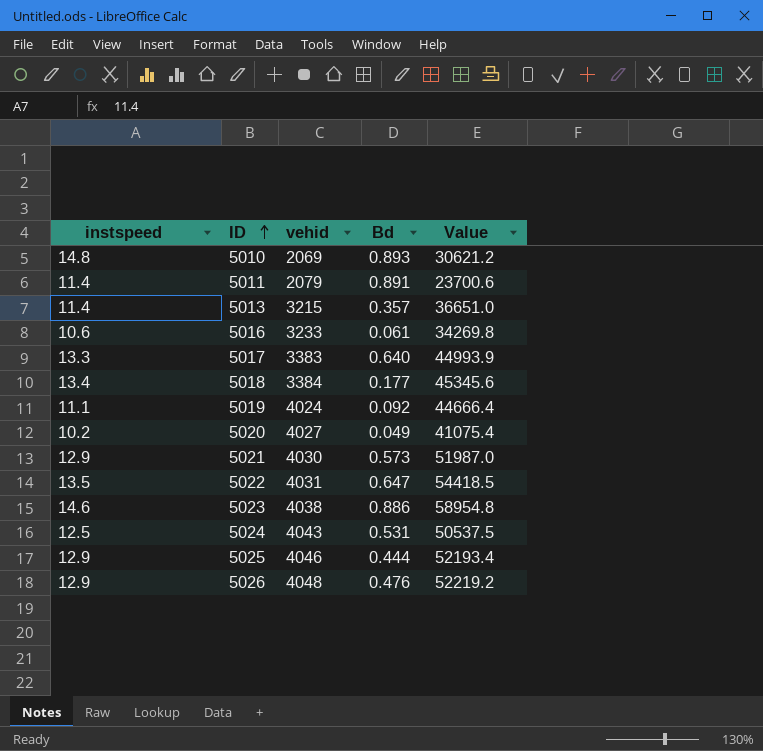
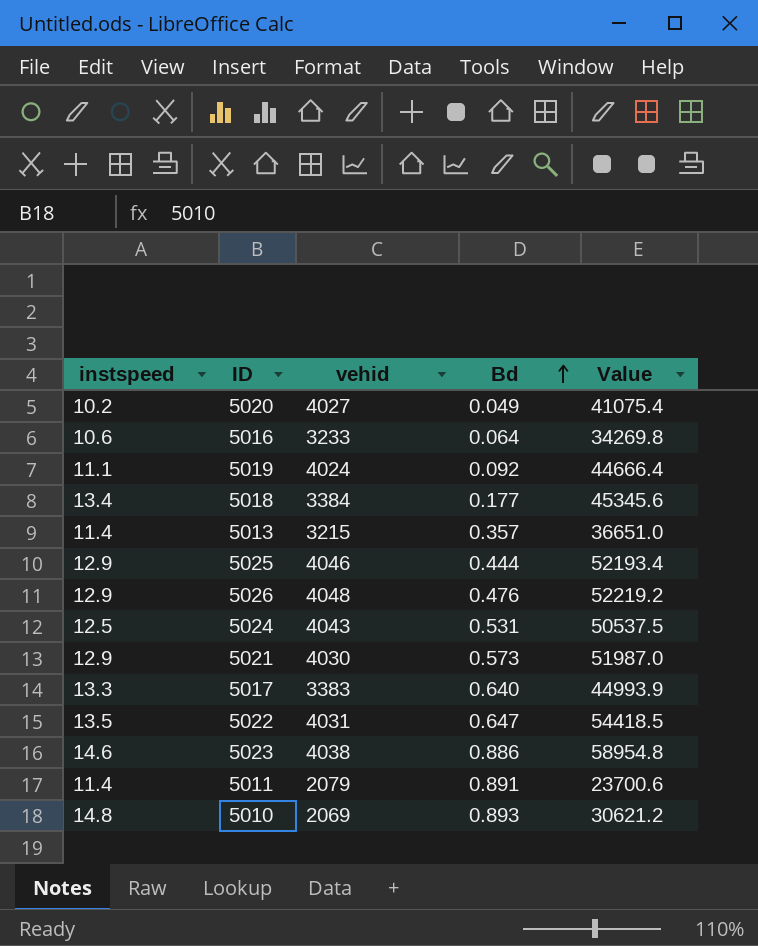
row order: ID ascending -> Bd ascending
5016 | Bd: 0.061 -> 0.064

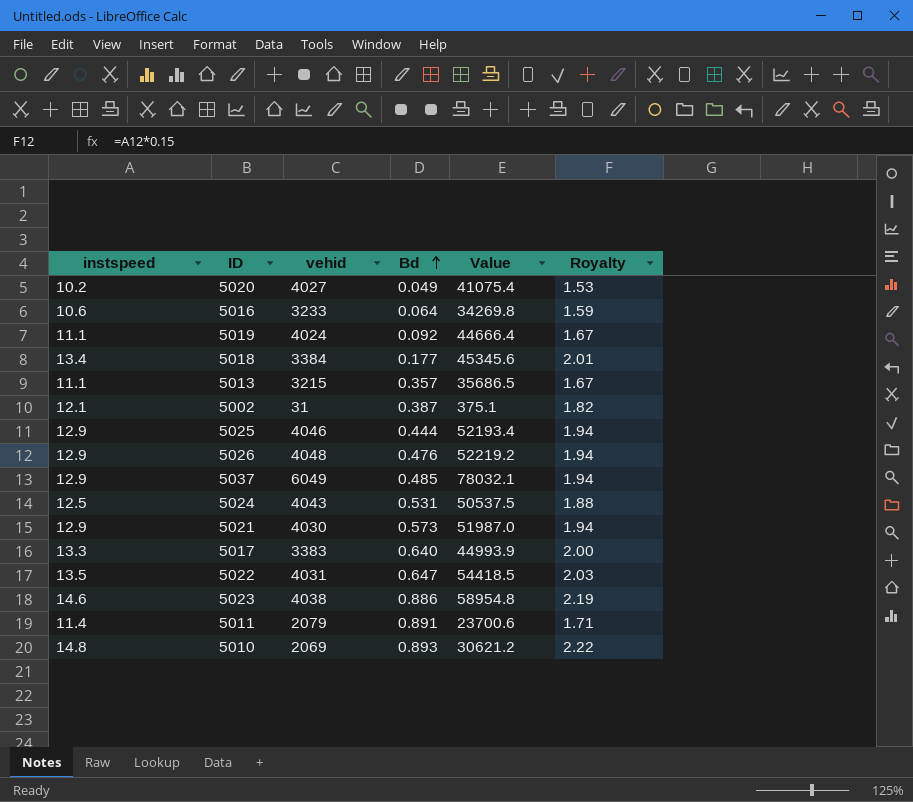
column Royalty | formula: none -> [instspeed] * 0.15
5013 | instspeed: 11.4 -> 11.1
5013 | Value: 36651.0 -> 35686.5
row 5002: none -> 12.1 | 31 | 0.387 | 375.1 | 1.82
row 5037: none -> 12.9 | 6049 | 0.485 | 78032.1 | 1.94

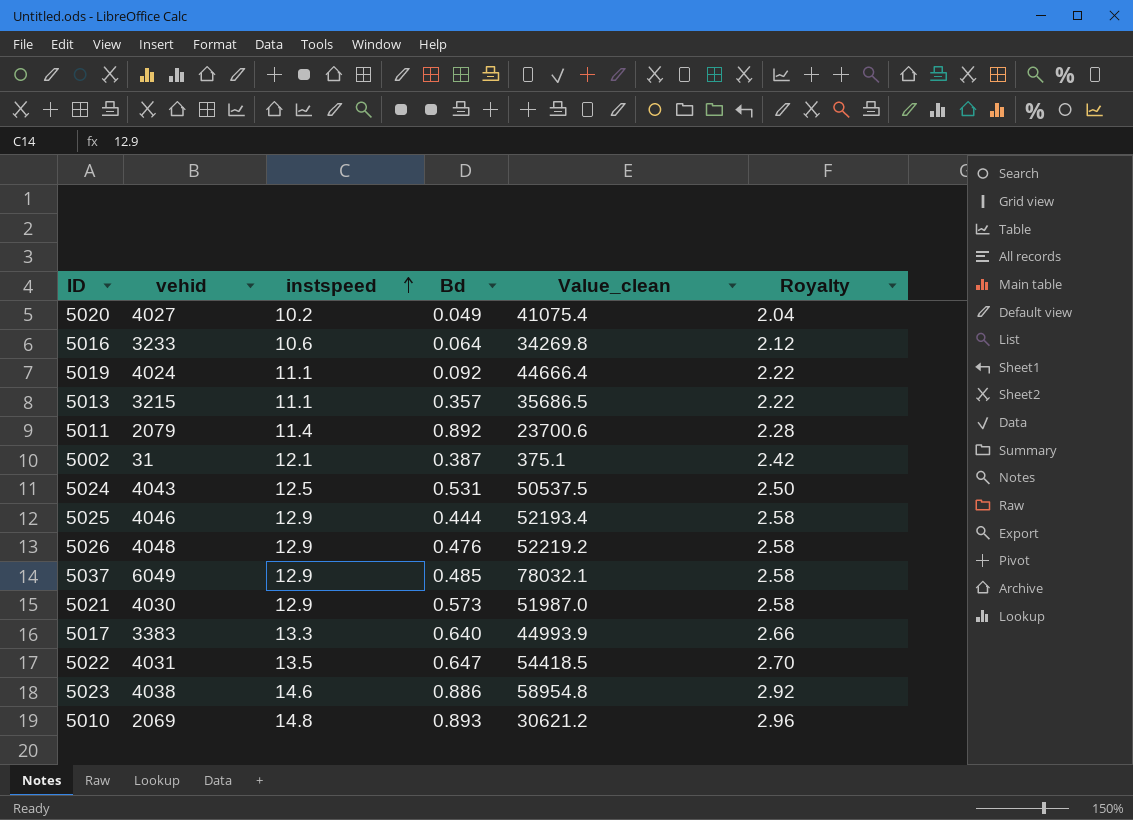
row order: Bd ascending -> instspeed ascending
column instspeed | position: 1 -> 3
column name: Value -> Value_clean
column Royalty | formula: [instspeed] * 0.15 -> [instspeed] * 0.2
row 5018: 13.4 | 3384 | 0.177 | 45345.6 | 2.01 -> none
5011 | Bd: 0.891 -> 0.892

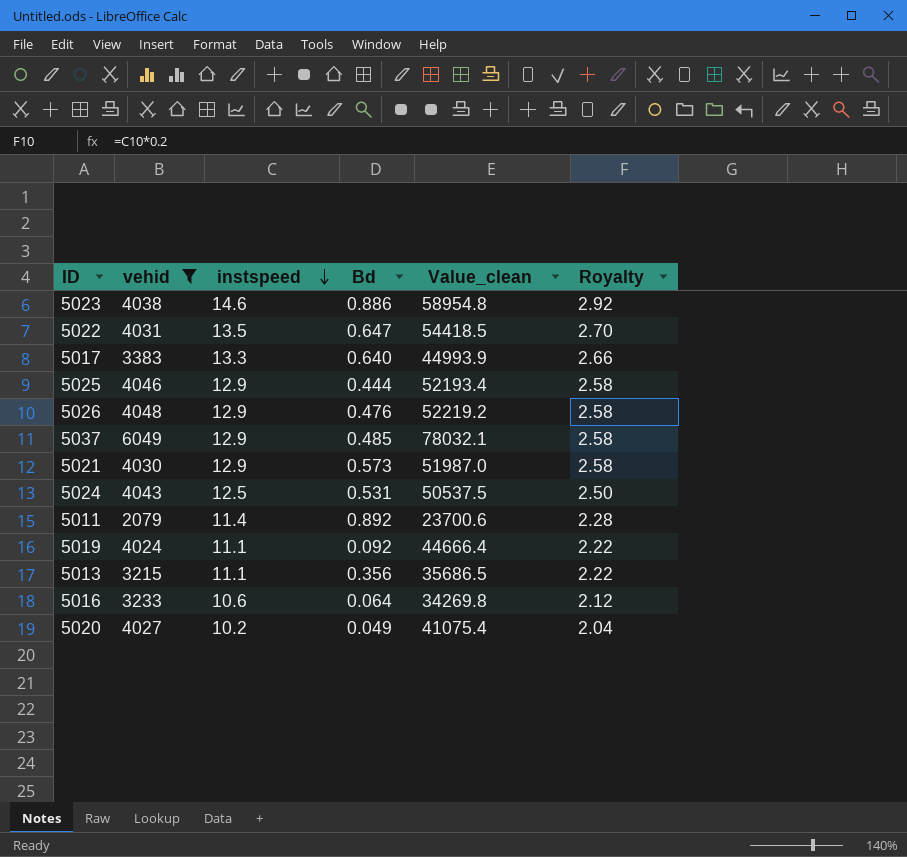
filter: none -> vehid >= 2079
row order: instspeed ascending -> instspeed descending
5013 | Bd: 0.357 -> 0.356

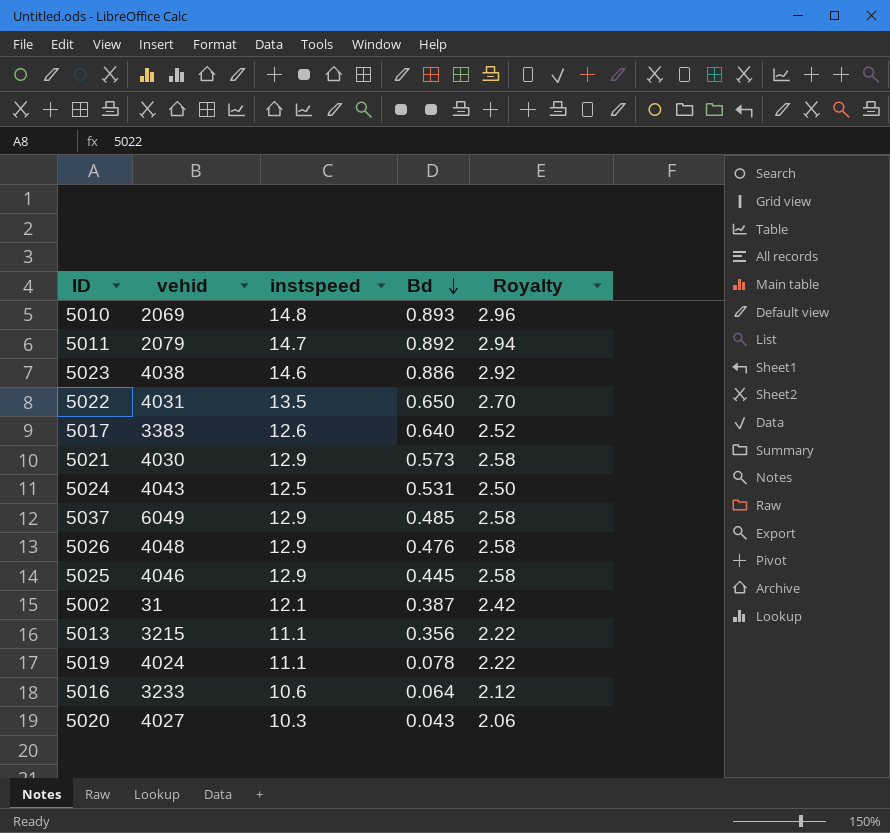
filter: vehid >= 2079 -> none
row order: instspeed descending -> Bd descending
column Value_clean | formula: [vehid] * [instspeed] -> none
5011 | instspeed: 11.4 -> 14.7
5011 | Royalty: 2.28 -> 2.94
5022 | Bd: 0.647 -> 0.650
5017 | instspeed: 13.3 -> 12.6
5017 | Royalty: 2.66 -> 2.52
5025 | Bd: 0.444 -> 0.445
5019 | Bd: 0.092 -> 0.078
5020 | instspeed: 10.2 -> 10.3
5020 | Bd: 0.049 -> 0.043
5020 | Royalty: 2.04 -> 2.06

